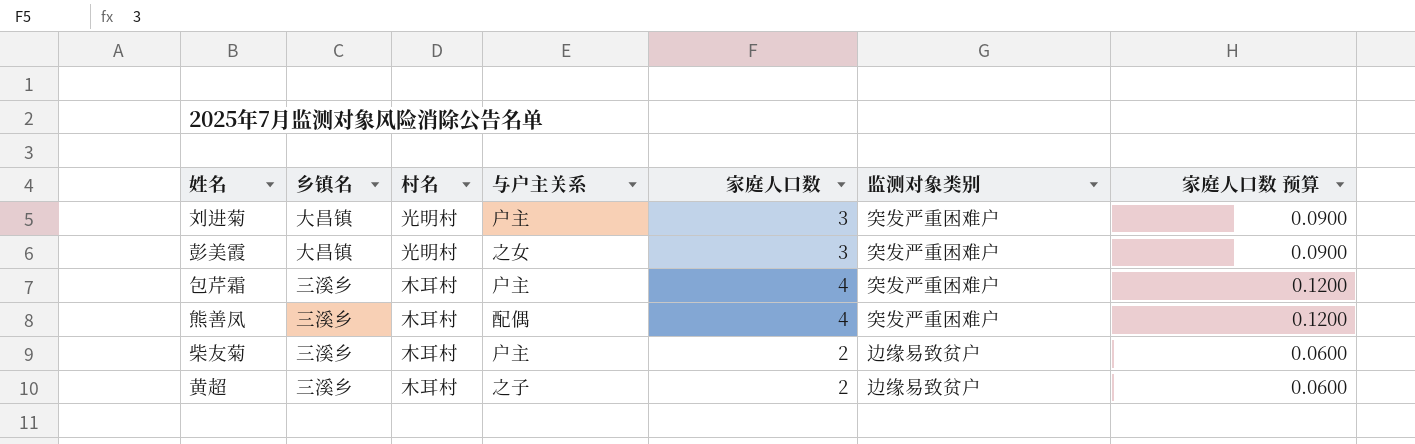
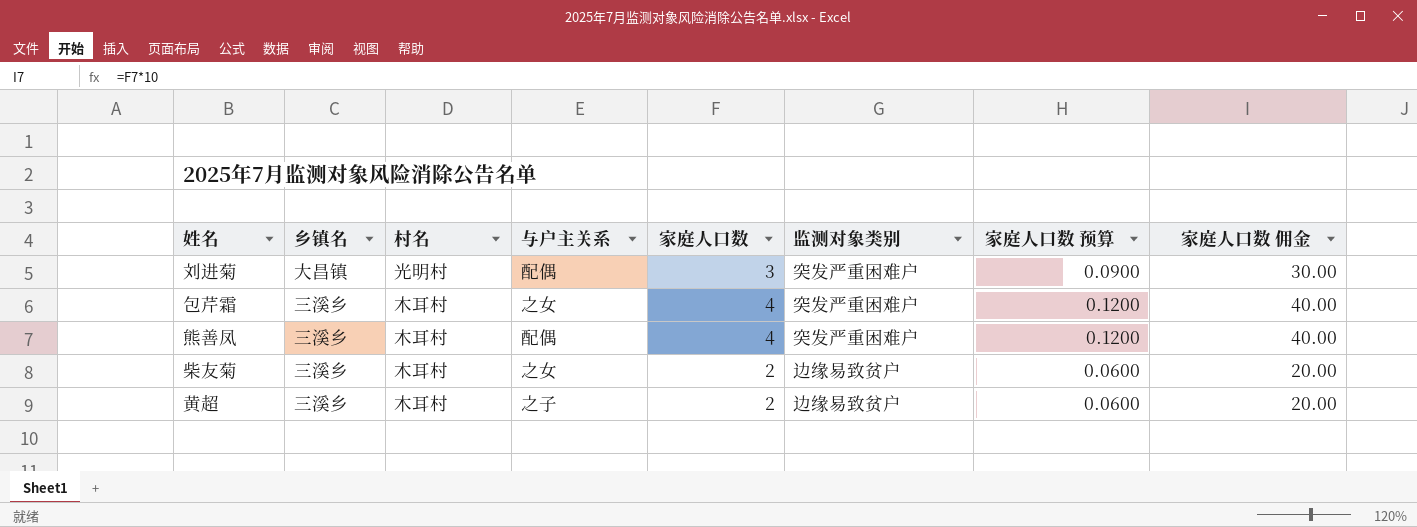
column 家庭人口数 佣金 | formula: none -> [家庭人口数] * 10
row 彭美霞: 大昌镇 | 光明村 | 之女 | 3 | 突发严重困难户 | 0.0900 -> none
刘进菊 | 与户主关系: 户主 -> 配偶
包芹霜 | 与户主关系: 户主 -> 之女
柴友菊 | 与户主关系: 户主 -> 之女

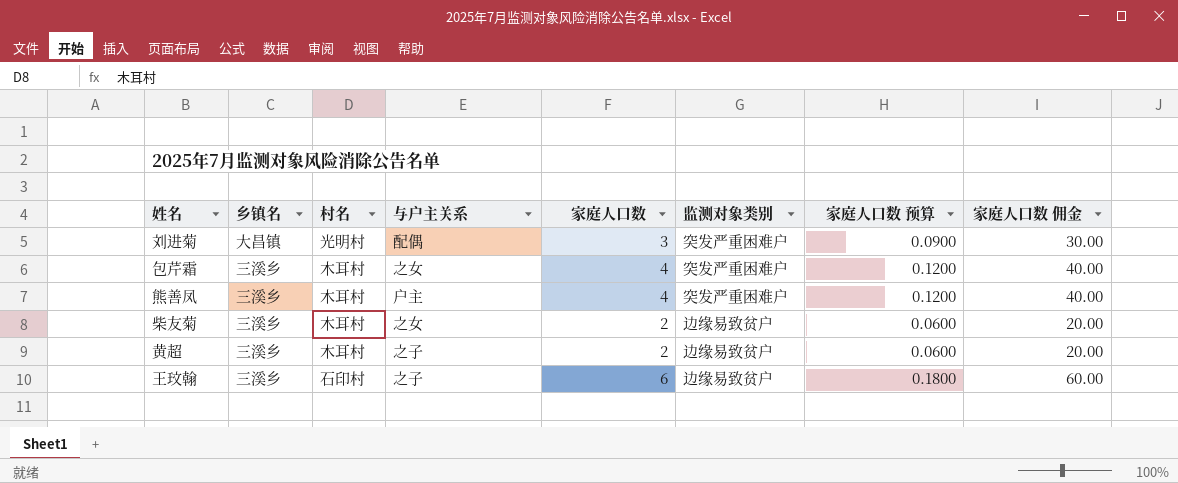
熊善凤 | 与户主关系: 配偶 -> 户主
row 王玟翰: none -> 三溪乡 | 石印村 | 之子 | 6 | 边缘易致贫户 | 0.1800 | 60.00

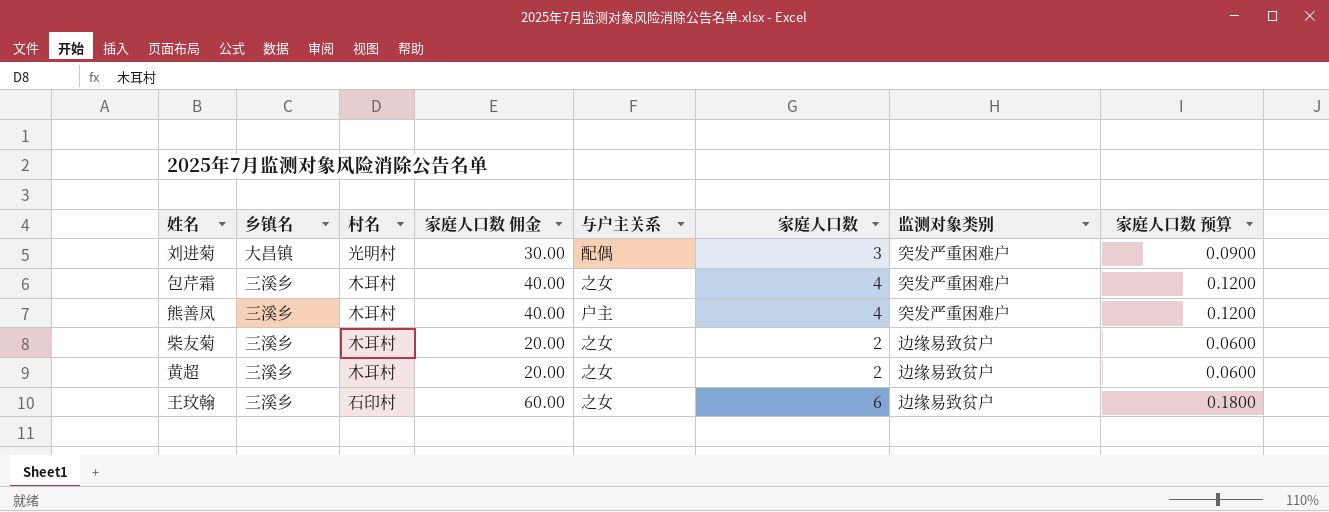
column 家庭人口数 佣金 | position: 8 -> 4
黄超 | 与户主关系: 之子 -> 之女
王玟翰 | 与户主关系: 之子 -> 之女

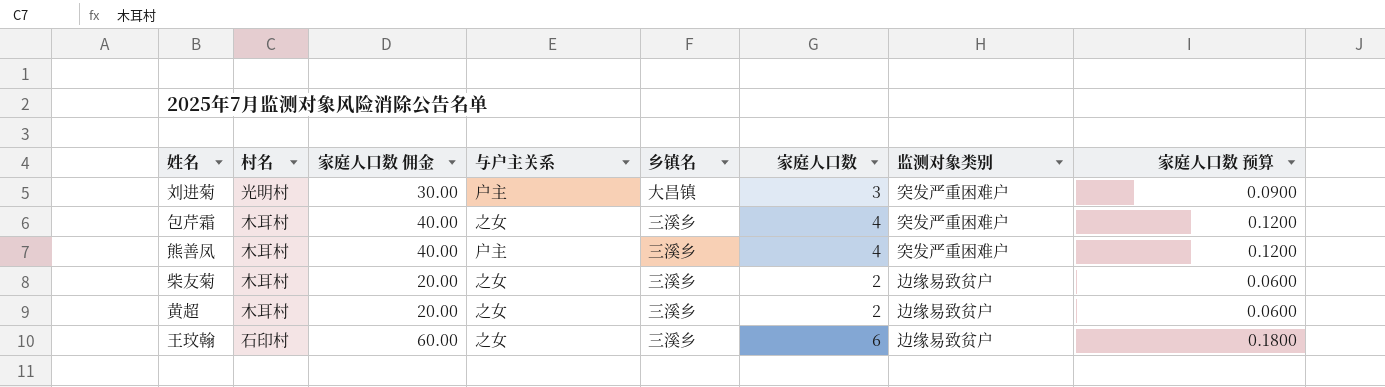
column 乡镇名 | position: 2 -> 5
刘进菊 | 与户主关系: 配偶 -> 户主

